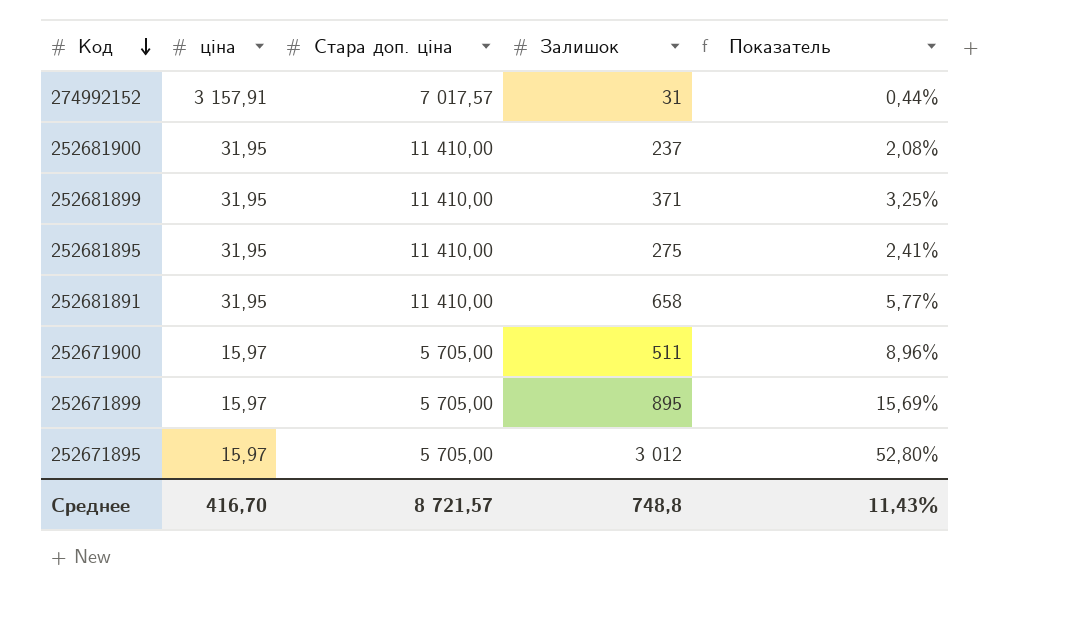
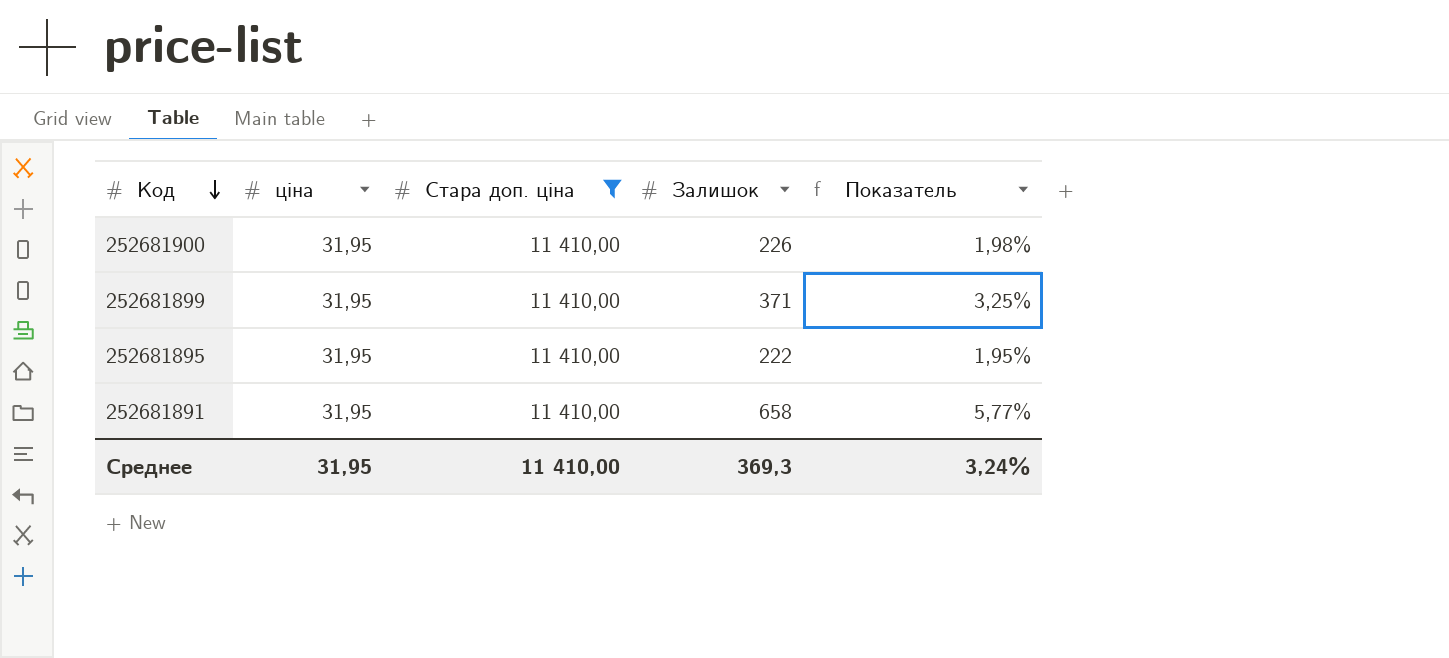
filter: none -> Стара доп. ціна = 11 410,00
252681900 | Залишок: 237 -> 226
252681900 | Показатель: 2,08% -> 1,98%
252681895 | Залишок: 275 -> 222
252681895 | Показатель: 2,41% -> 1,95%
Среднее | ціна: 416,70 -> 31,95
Среднее | Стара доп. ціна: 8 721,57 -> 11 410,00
Среднее | Залишок: 748,8 -> 369,3
Среднее | Показатель: 11,43% -> 3,24%

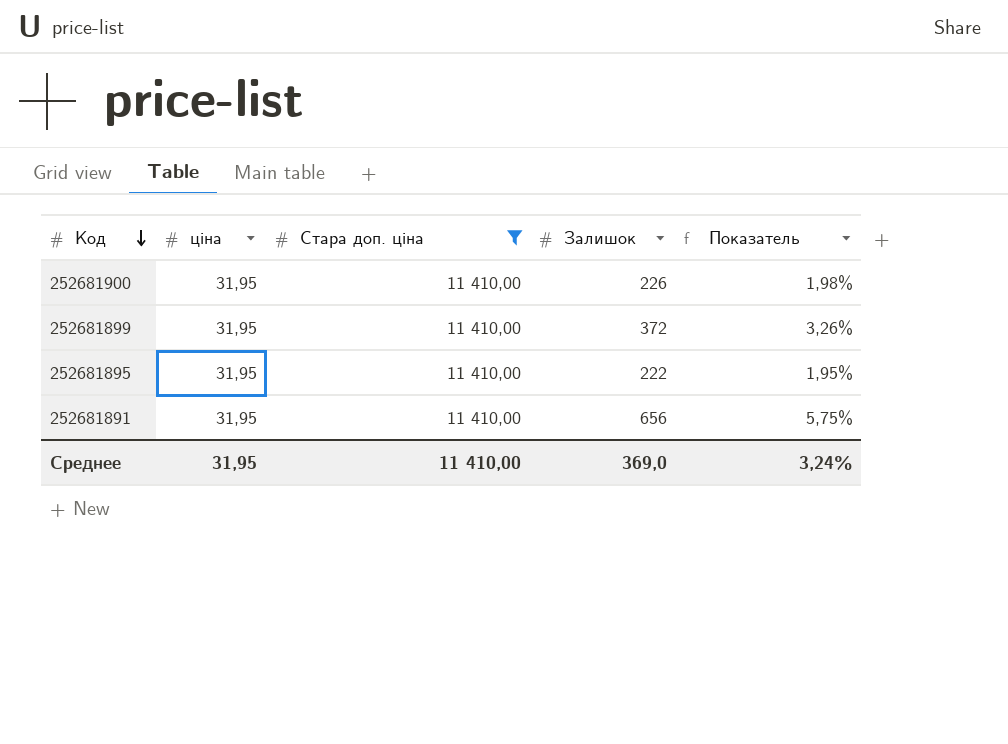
252681899 | Залишок: 371 -> 372
252681899 | Показатель: 3,25% -> 3,26%
252681891 | Залишок: 658 -> 656
252681891 | Показатель: 5,77% -> 5,75%
Среднее | Залишок: 369,3 -> 369,0

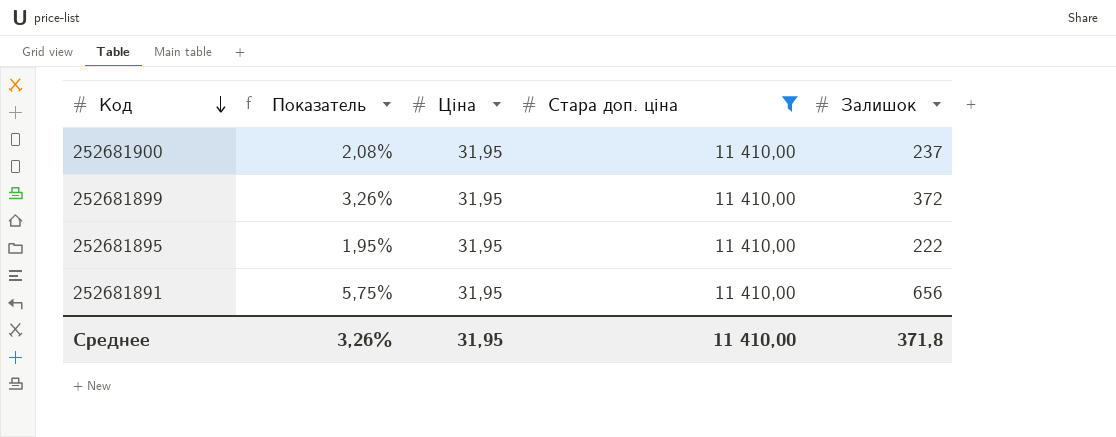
column Показатель | position: 5 -> 2
column name: ціна -> Ціна
252681900 | Показатель: 1,98% -> 2,08%
252681900 | Залишок: 226 -> 237
Среднее | Показатель: 3,24% -> 3,26%
Среднее | Залишок: 369,0 -> 371,8

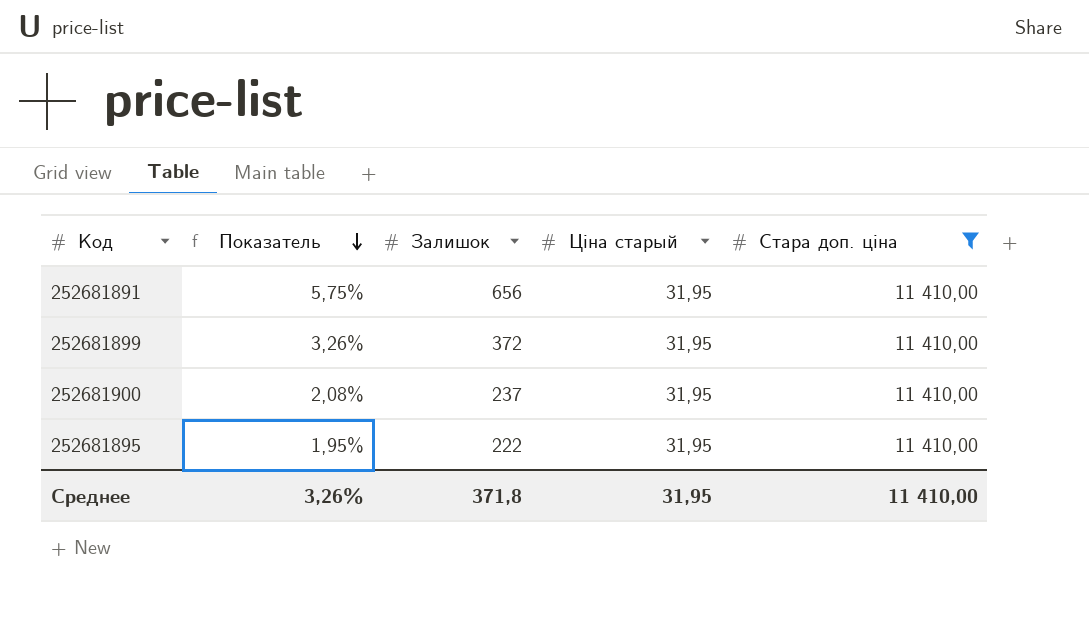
row order: Код descending -> Показатель descending
column Залишок | position: 5 -> 3
column name: Ціна -> Ціна старый

